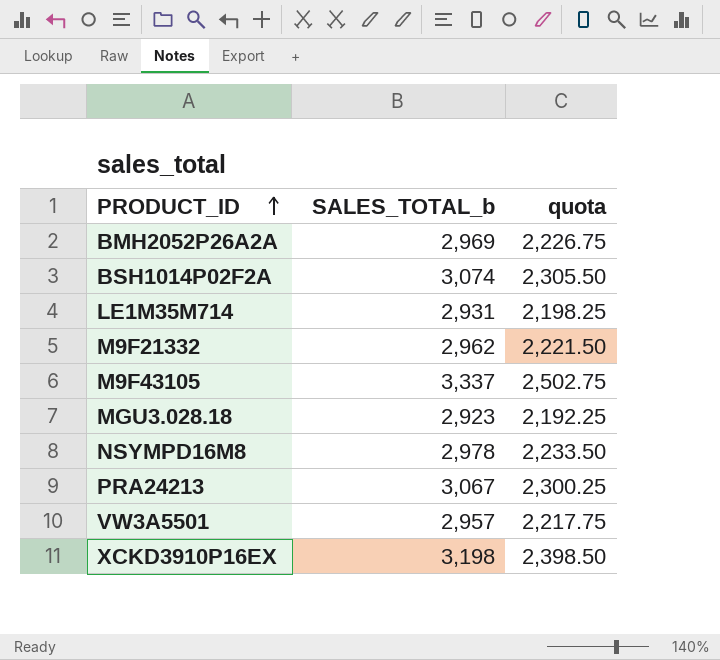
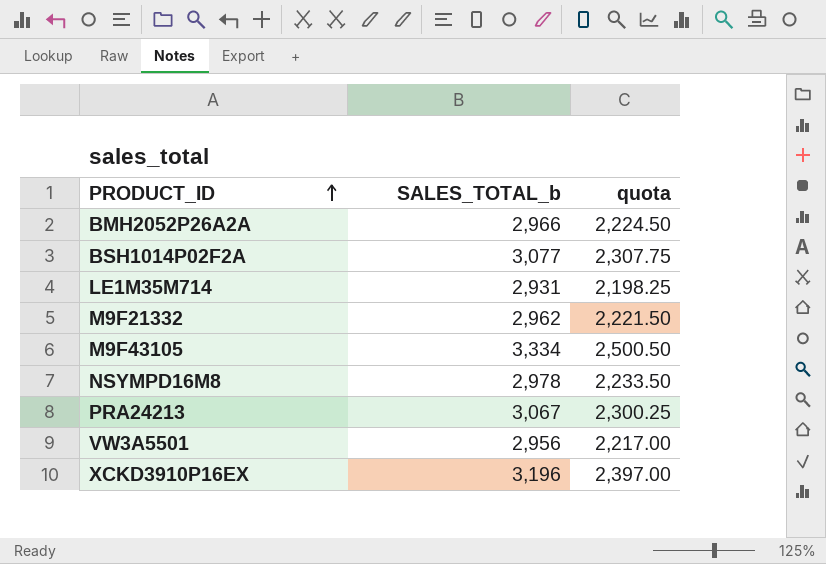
row MGU3.028.18: 2,923 | 2,192.25 -> none
BMH2052P26A2A | SALES_TOTAL_b: 2,969 -> 2,966
BMH2052P26A2A | quota: 2,226.75 -> 2,224.50
BSH1014P02F2A | SALES_TOTAL_b: 3,074 -> 3,077
BSH1014P02F2A | quota: 2,305.50 -> 2,307.75
M9F43105 | SALES_TOTAL_b: 3,337 -> 3,334
M9F43105 | quota: 2,502.75 -> 2,500.50
VW3A5501 | SALES_TOTAL_b: 2,957 -> 2,956
VW3A5501 | quota: 2,217.75 -> 2,217.00
XCKD3910P16EX | SALES_TOTAL_b: 3,198 -> 3,196
XCKD3910P16EX | quota: 2,398.50 -> 2,397.00

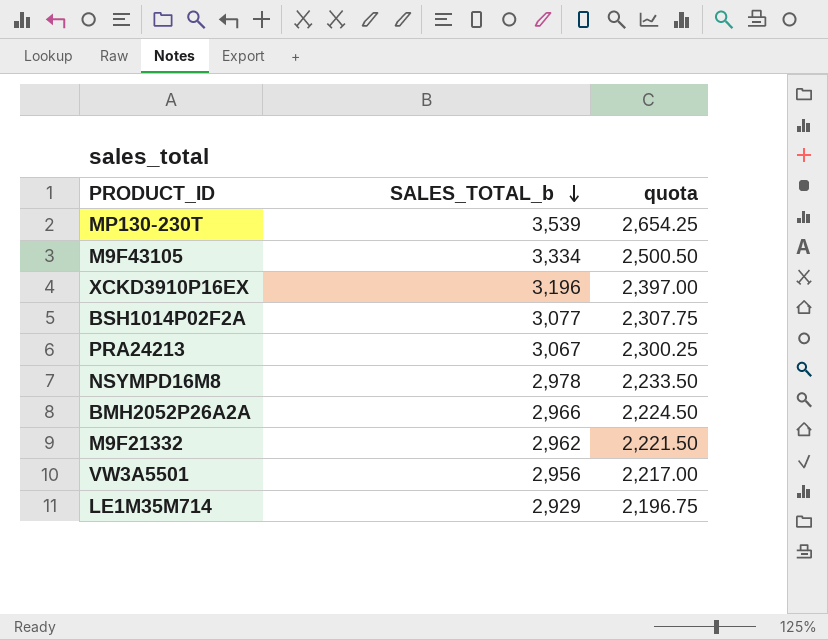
row order: PRODUCT_ID ascending -> SALES_TOTAL_b descending
row MP130-230T: none -> 3,539 | 2,654.25
LE1M35M714 | SALES_TOTAL_b: 2,931 -> 2,929
LE1M35M714 | quota: 2,198.25 -> 2,196.75

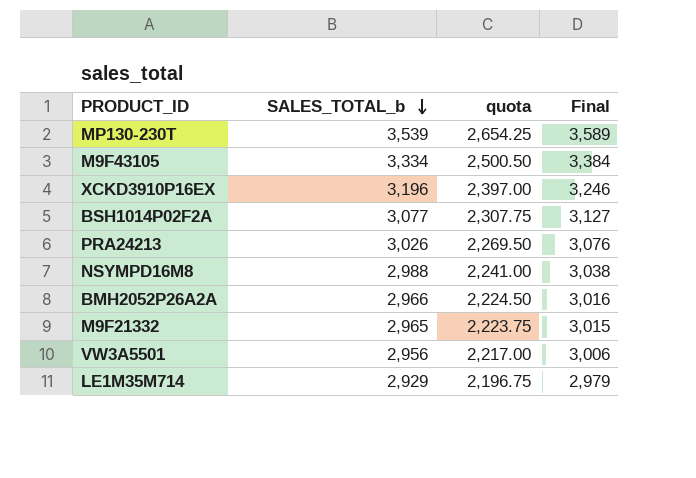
column Final | formula: none -> [SALES_TOTAL_b] + 50
PRA24213 | SALES_TOTAL_b: 3,067 -> 3,026
PRA24213 | quota: 2,300.25 -> 2,269.50
NSYMPD16M8 | SALES_TOTAL_b: 2,978 -> 2,988
NSYMPD16M8 | quota: 2,233.50 -> 2,241.00
M9F21332 | SALES_TOTAL_b: 2,962 -> 2,965
M9F21332 | quota: 2,221.50 -> 2,223.75

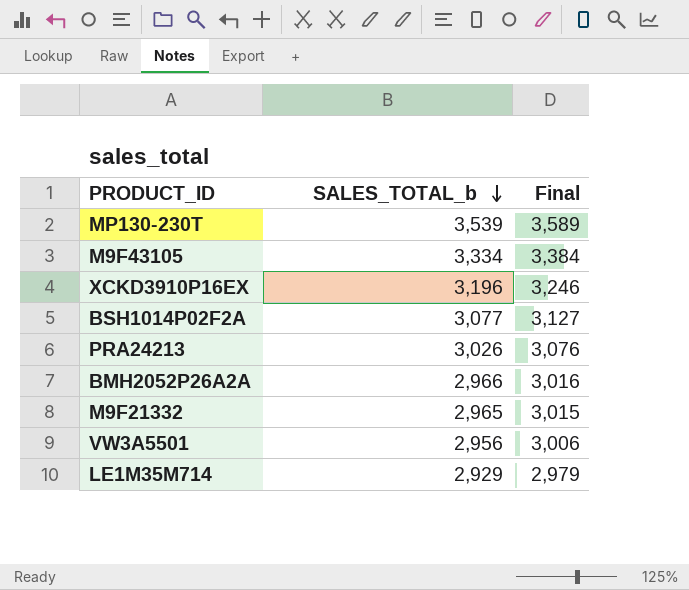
column quota | formula: [SALES_TOTAL_b] * 0.75 -> none
row NSYMPD16M8: 2,988 | 2,241.00 | 3,038 -> none

